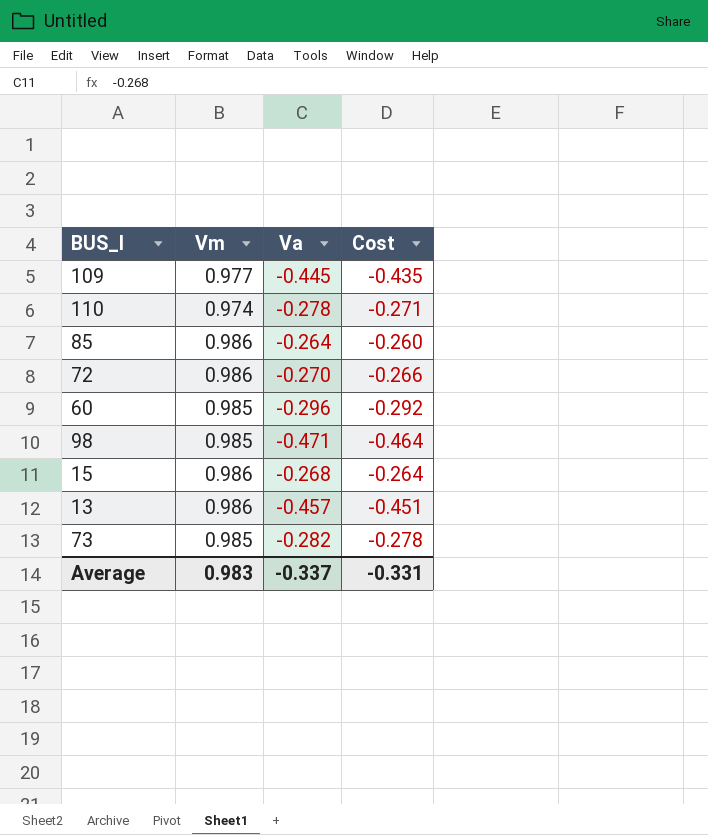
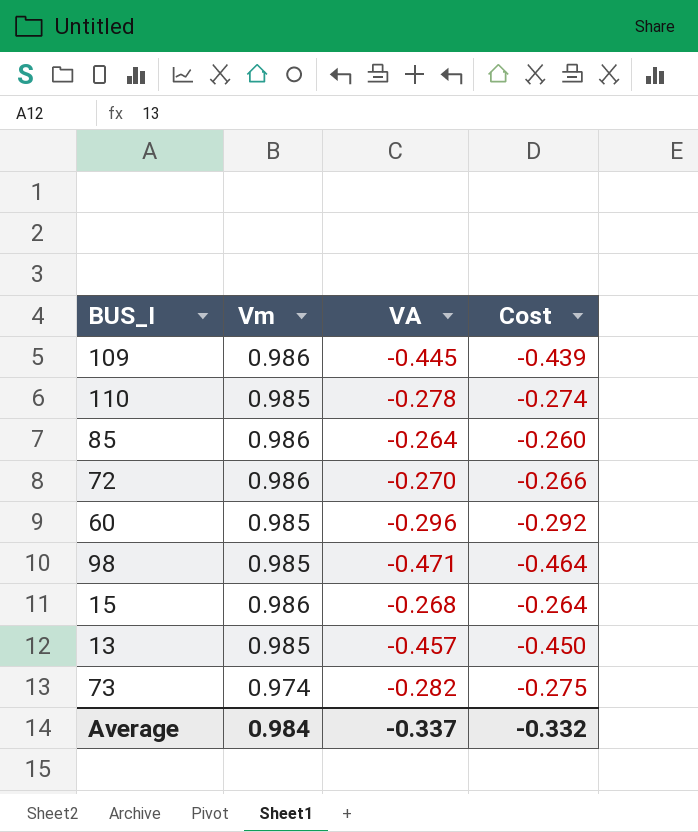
column name: Va -> VA
109 | Vm: 0.977 -> 0.986
109 | Cost: -0.435 -> -0.439
110 | Vm: 0.974 -> 0.985
110 | Cost: -0.271 -> -0.274
13 | Vm: 0.986 -> 0.985
13 | Cost: -0.451 -> -0.450
73 | Vm: 0.985 -> 0.974
73 | Cost: -0.278 -> -0.275
Average | Vm: 0.983 -> 0.984
Average | Cost: -0.331 -> -0.332

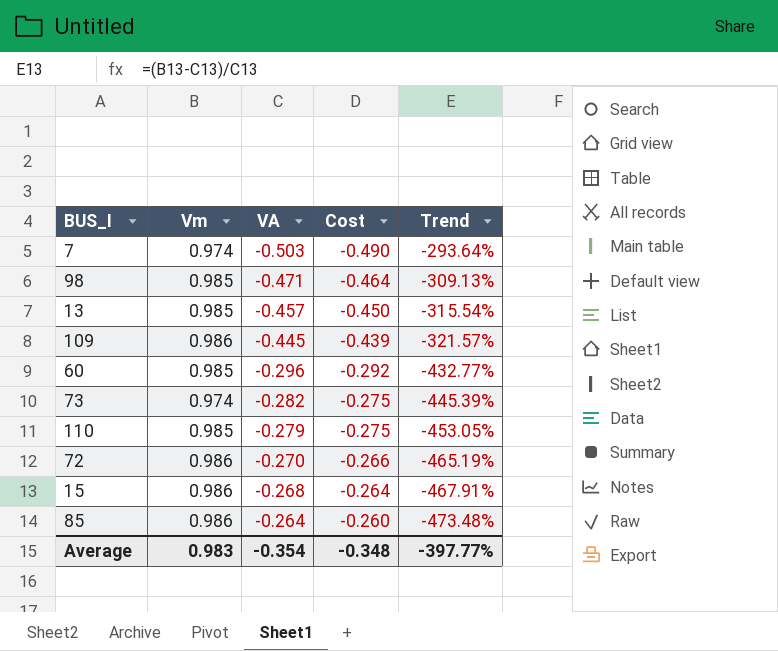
row order: none -> VA ascending
column Trend | formula: none -> ([Vm] - [VA]) / [VA]
row 7: none -> 0.974 | -0.503 | -0.490 | -293.64%
110 | VA: -0.278 -> -0.279
110 | Cost: -0.274 -> -0.275
Average | Vm: 0.984 -> 0.983
Average | VA: -0.337 -> -0.354
Average | Cost: -0.332 -> -0.348

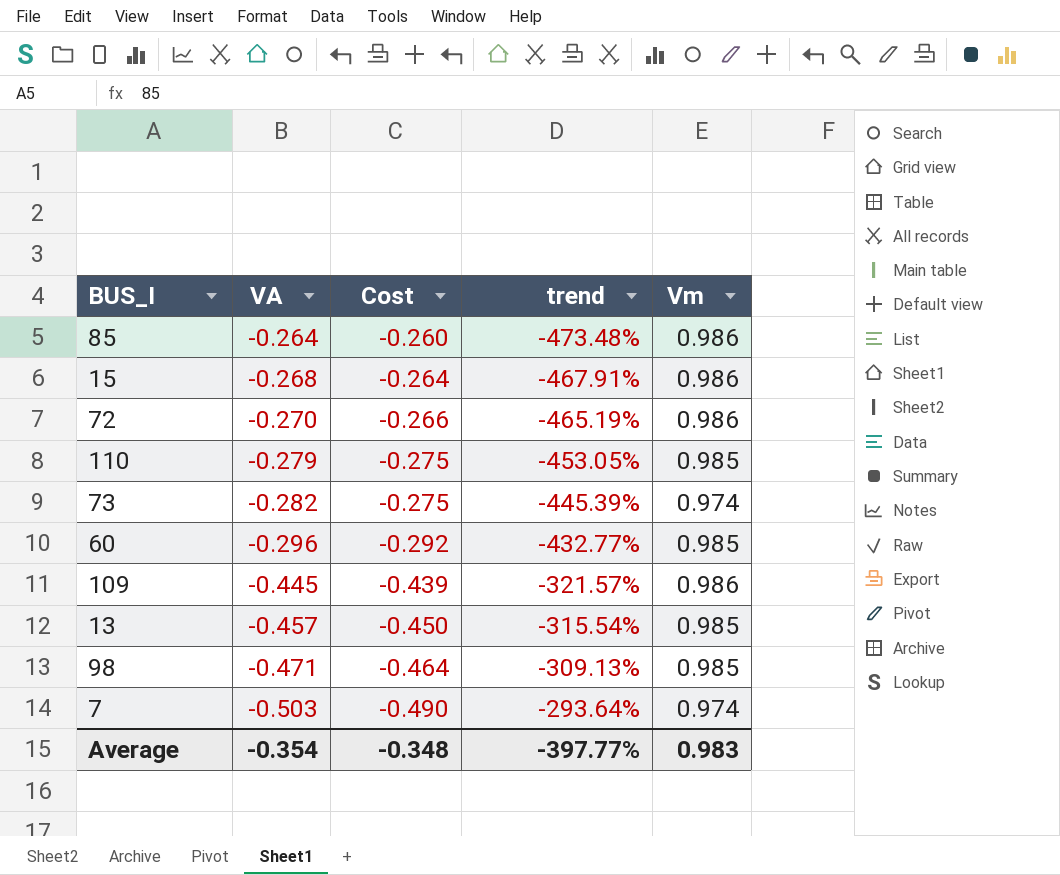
row order: VA ascending -> VA descending
column name: Trend -> trend
column Vm | position: 2 -> 5

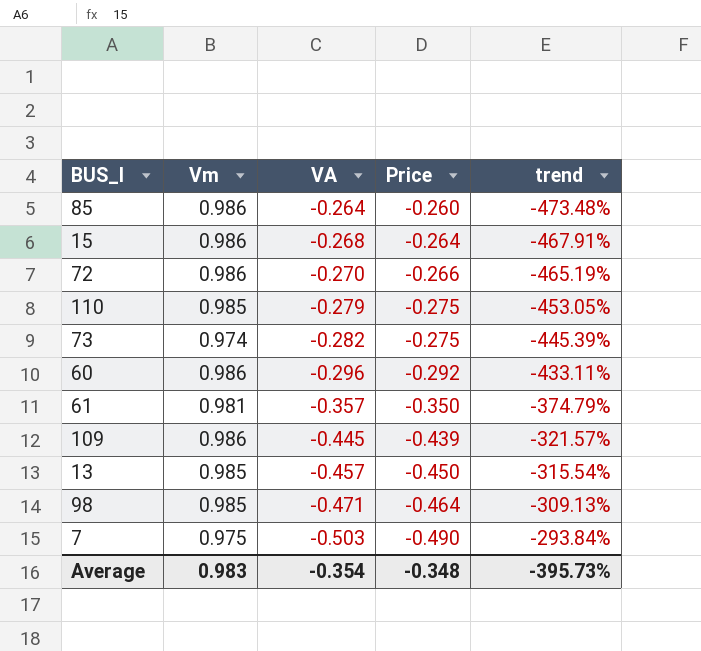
column Vm | position: 5 -> 2
column name: Cost -> Price
60 | Vm: 0.985 -> 0.986
60 | trend: -432.77% -> -433.11%
row 61: none -> 0.981 | -0.357 | -0.350 | -374.79%
7 | Vm: 0.974 -> 0.975
7 | trend: -293.64% -> -293.84%
Average | trend: -397.77% -> -395.73%

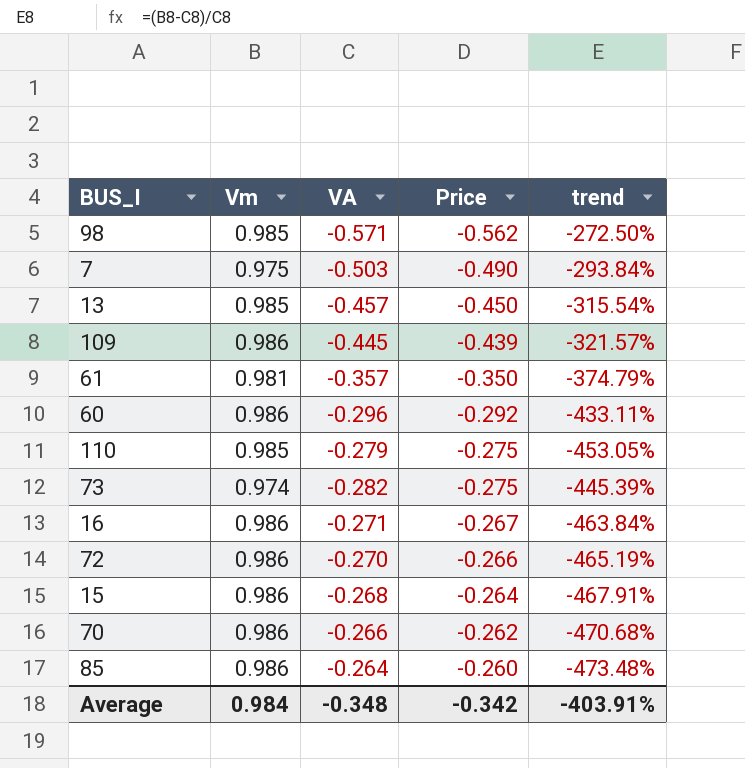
row order: VA descending -> Price ascending
98 | VA: -0.471 -> -0.571
98 | Price: -0.464 -> -0.562
98 | trend: -309.13% -> -272.50%
row 16: none -> 0.986 | -0.271 | -0.267 | -463.84%
row 70: none -> 0.986 | -0.266 | -0.262 | -470.68%
Average | Vm: 0.983 -> 0.984
Average | VA: -0.354 -> -0.348
Average | Price: -0.348 -> -0.342
Average | trend: -395.73% -> -403.91%

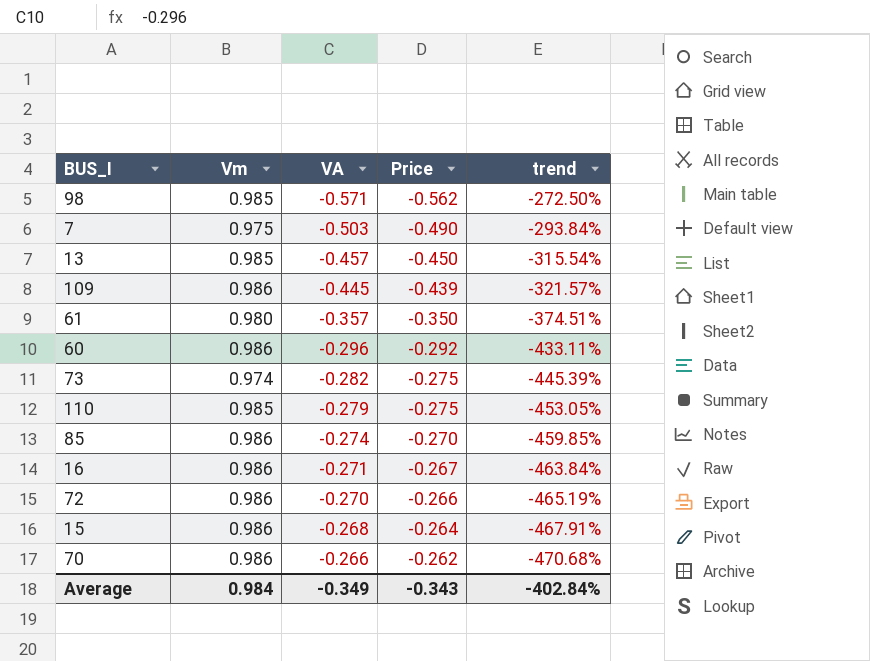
row order: Price ascending -> VA ascending
61 | Vm: 0.981 -> 0.980
61 | trend: -374.79% -> -374.51%
85 | VA: -0.264 -> -0.274
85 | Price: -0.260 -> -0.270
85 | trend: -473.48% -> -459.85%
Average | VA: -0.348 -> -0.349
Average | Price: -0.342 -> -0.343
Average | trend: -403.91% -> -402.84%

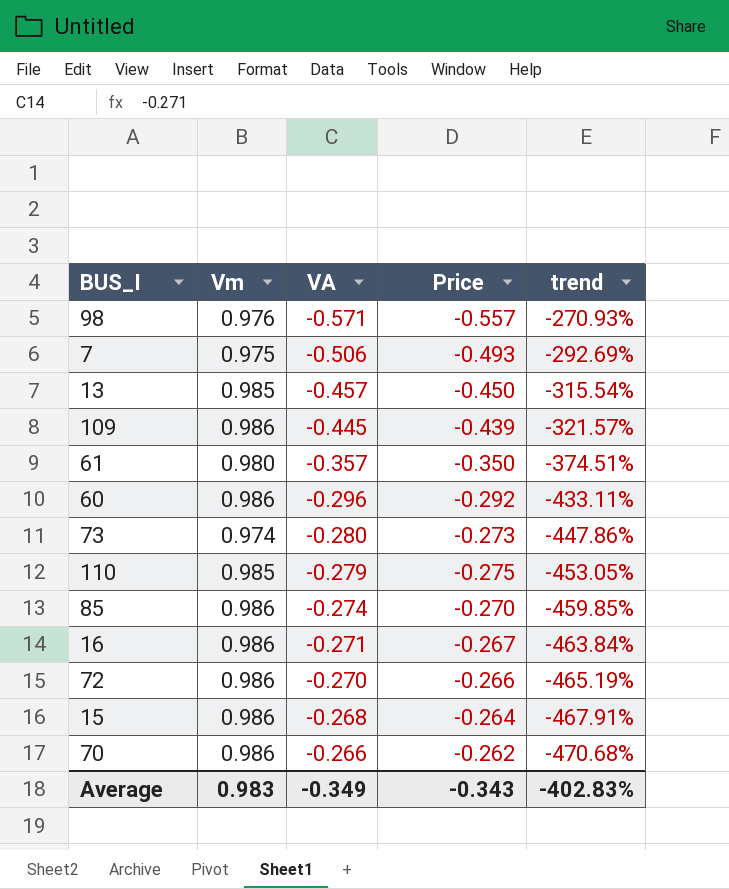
98 | Vm: 0.985 -> 0.976
98 | Price: -0.562 -> -0.557
98 | trend: -272.50% -> -270.93%
7 | VA: -0.503 -> -0.506
7 | Price: -0.490 -> -0.493
7 | trend: -293.84% -> -292.69%
73 | VA: -0.282 -> -0.280
73 | Price: -0.275 -> -0.273
73 | trend: -445.39% -> -447.86%
Average | Vm: 0.984 -> 0.983
Average | trend: -402.84% -> -402.83%

